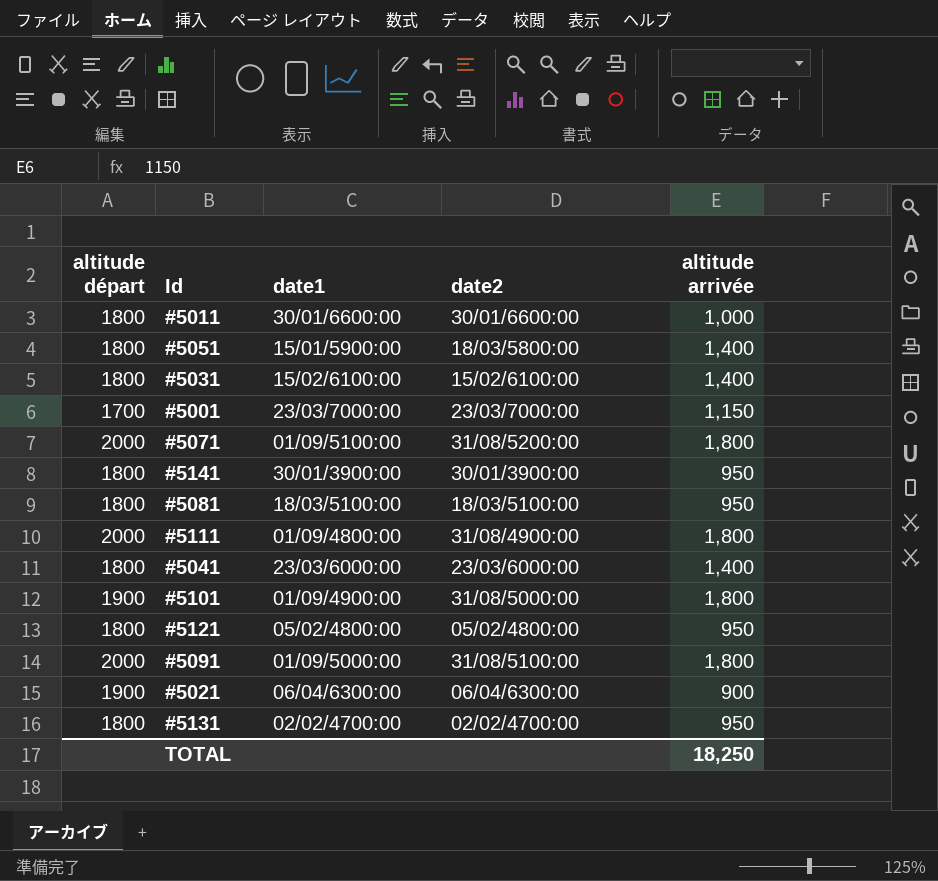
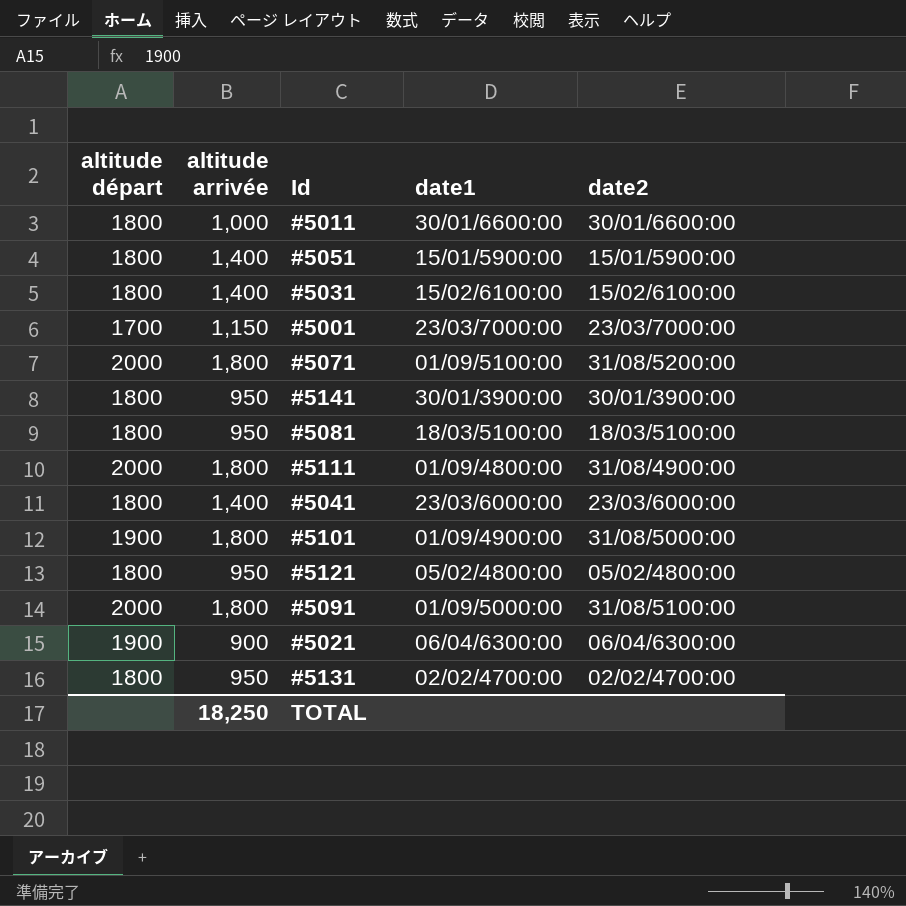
column altitude arrivée | position: 5 -> 2
#5051 | date2: 18/03/5800:00 -> 15/01/5900:00

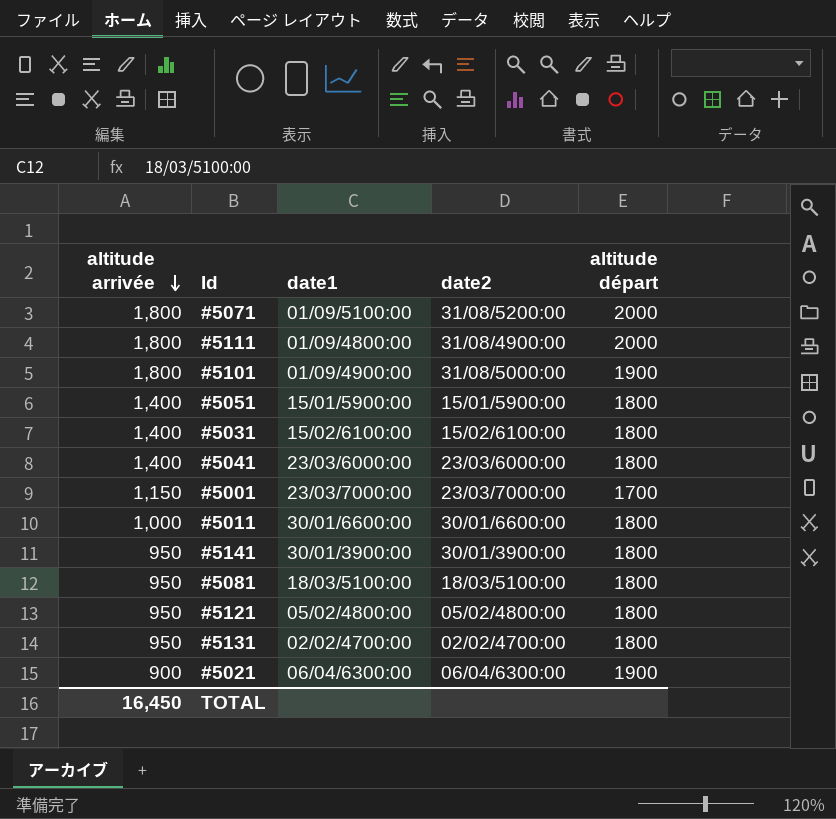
row order: none -> altitude arrivée descending
column altitude départ | position: 1 -> 5
row #5091: 2000 | 1,800 | 01/09/5000:00 | 31/08/5100:00 -> none
TOTAL | altitude arrivée: 18,250 -> 16,450

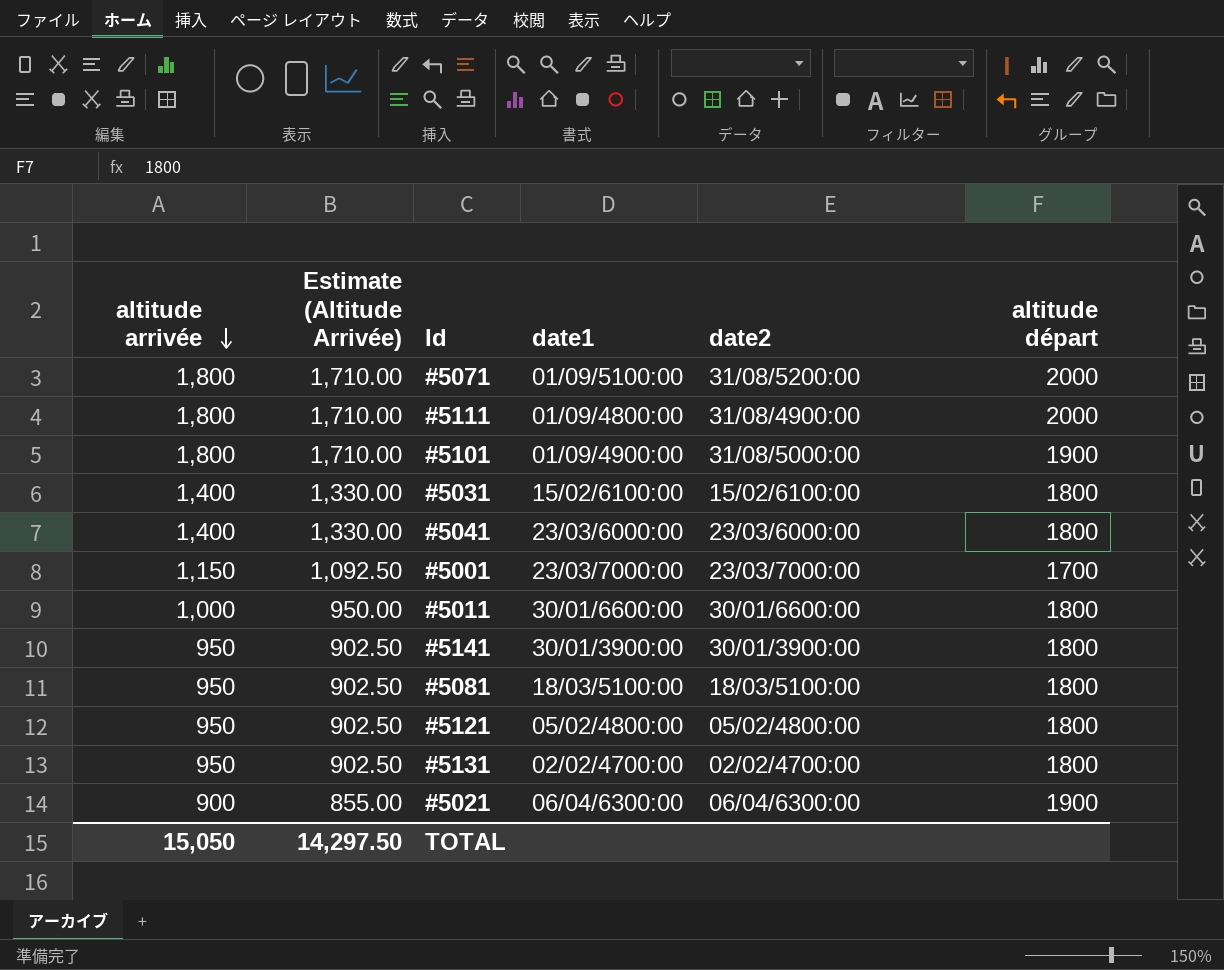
column Estimate (Altitude Arrivée) | formula: none -> [altitude arrivée] * 0.95
row #5051: 1,400 | 15/01/5900:00 | 15/01/5900:00 | 1800 -> none
TOTAL | altitude arrivée: 16,450 -> 15,050

